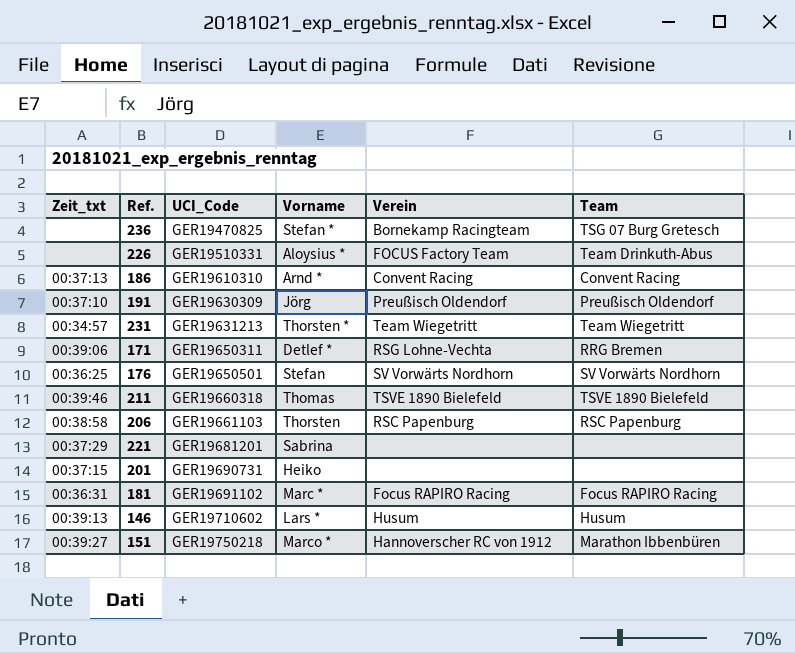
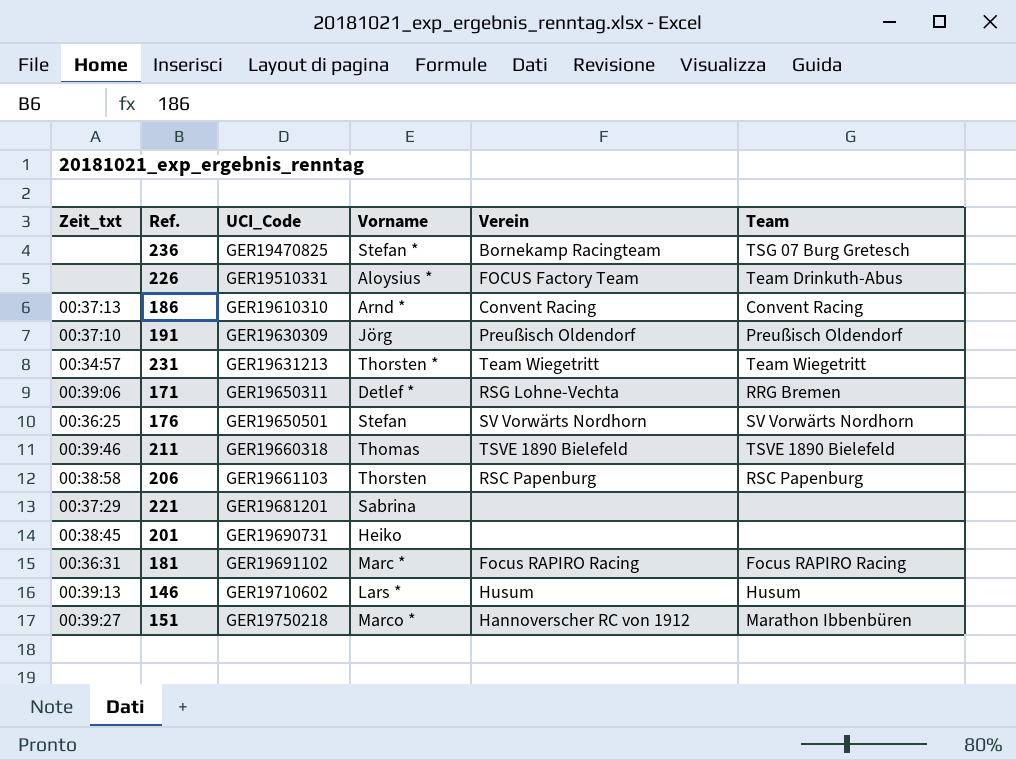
201 | Zeit_txt: 00:37:15 -> 00:38:45

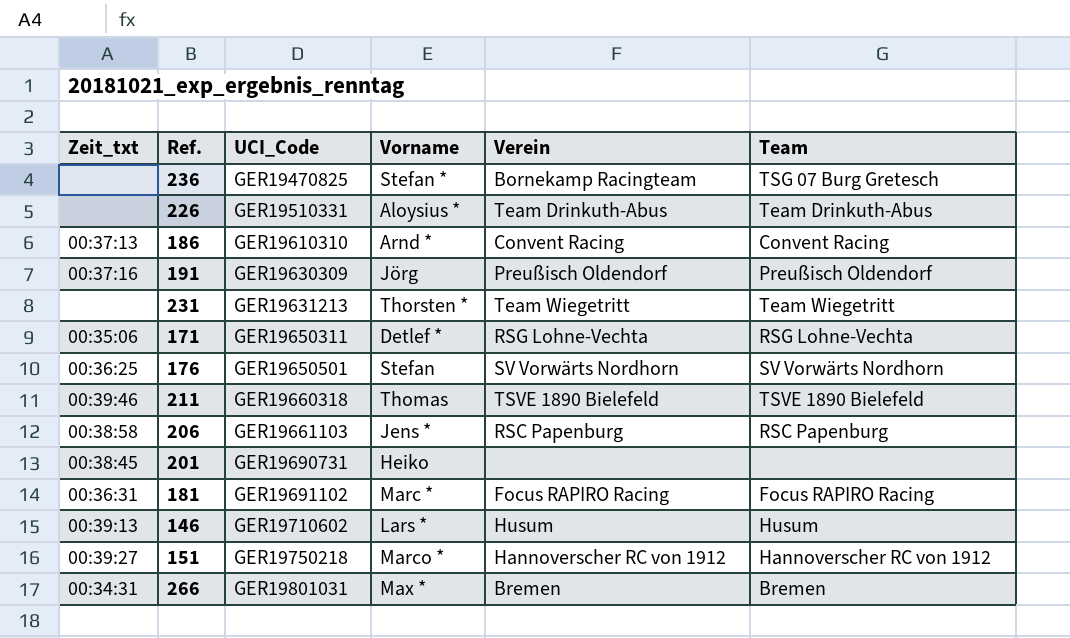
row 221: 00:37:29 | GER19681201 | Sabrina | none | none -> none
226 | Verein: FOCUS Factory Team -> Team Drinkuth-Abus
191 | Zeit_txt: 00:37:10 -> 00:37:16
231 | Zeit_txt: 00:34:57 -> none
171 | Zeit_txt: 00:39:06 -> 00:35:06
171 | Team: RRG Bremen -> RSG Lohne-Vechta
206 | Vorname: Thorsten -> Jens *
151 | Team: Marathon Ibbenbüren -> Hannoverscher RC von 1912
row 266: none -> 00:34:31 | GER19801031 | Max * | Bremen | Bremen

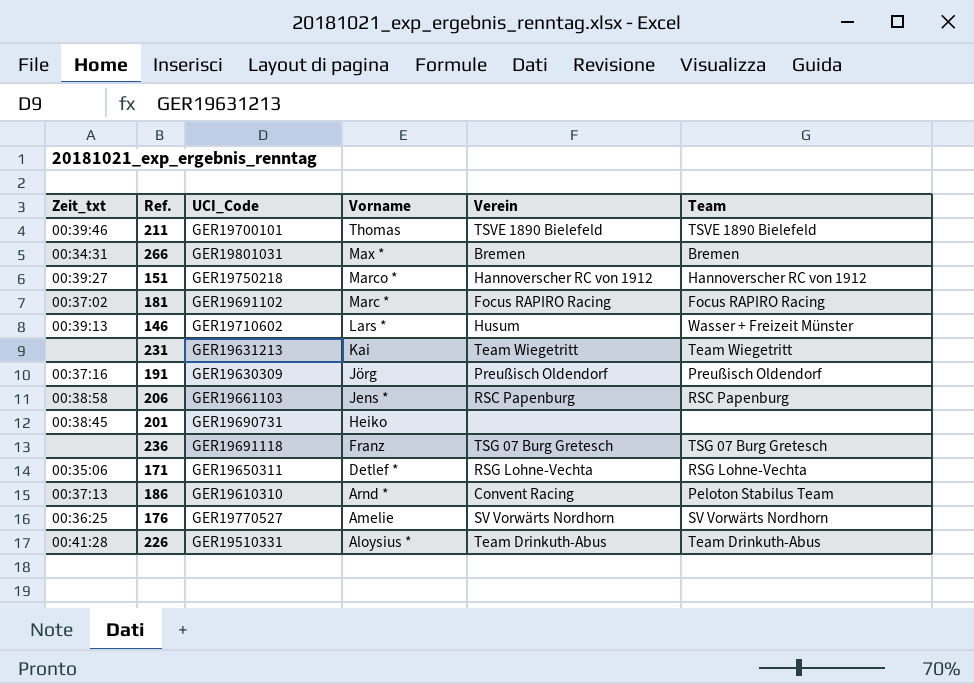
row order: UCI_Code ascending -> Vorname descending
211 | UCI_Code: GER19660318 -> GER19700101
181 | Zeit_txt: 00:36:31 -> 00:37:02
146 | Team: Husum -> Wasser + Freizeit Münster
231 | Vorname: Thorsten * -> Kai
236 | UCI_Code: GER19470825 -> GER19691118
236 | Vorname: Stefan * -> Franz
236 | Verein: Bornekamp Racingteam -> TSG 07 Burg Gretesch
186 | Team: Convent Racing -> Peloton Stabilus Team
176 | UCI_Code: GER19650501 -> GER19770527
176 | Vorname: Stefan -> Amelie
226 | Zeit_txt: none -> 00:41:28

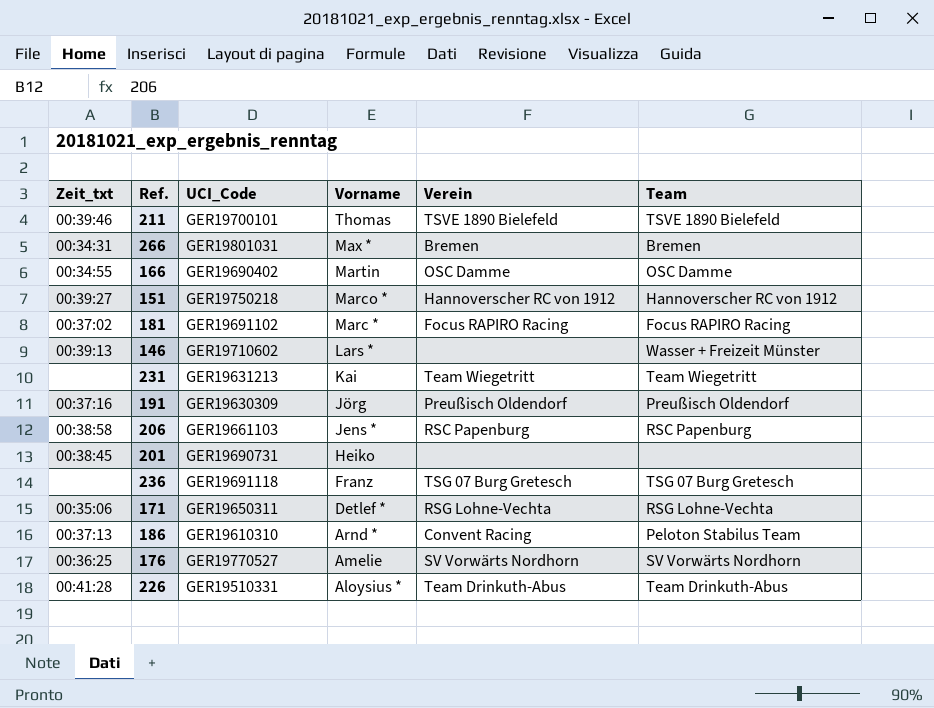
row 166: none -> 00:34:55 | GER19690402 | Martin | OSC Damme | OSC Damme
146 | Verein: Husum -> none

